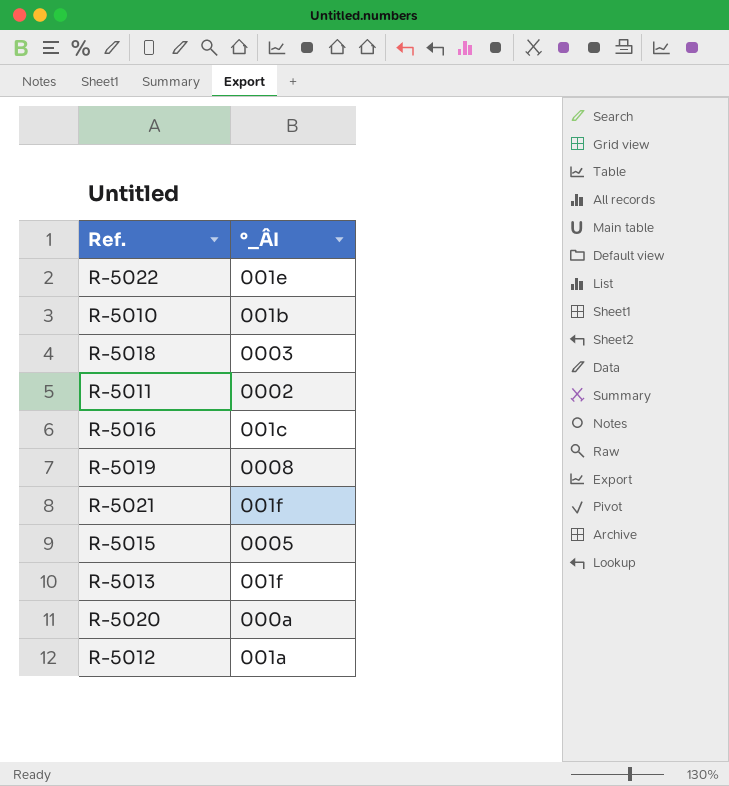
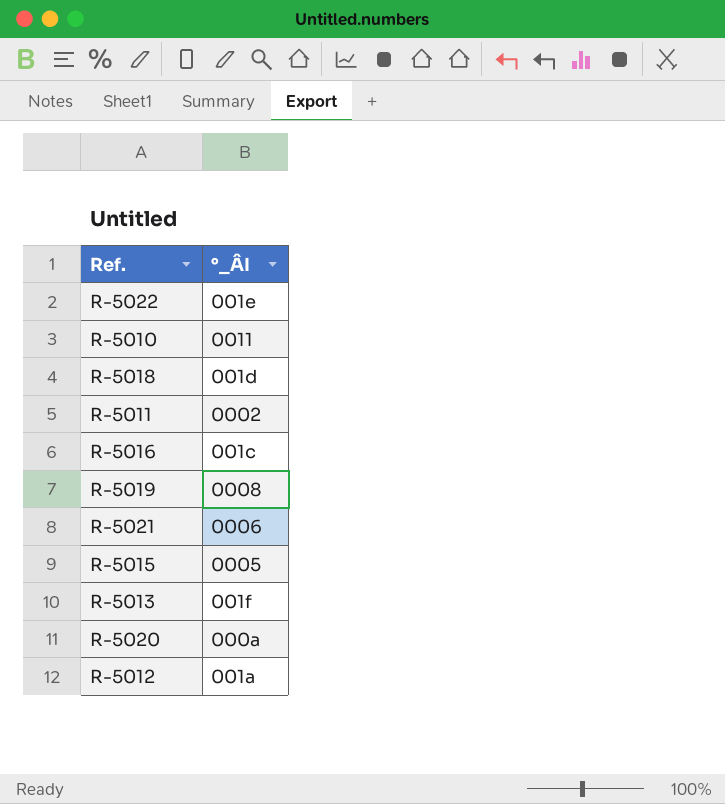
R-5010 | °_ÂI: 001b -> 0011
R-5018 | °_ÂI: 0003 -> 001d
R-5021 | °_ÂI: 001f -> 0006

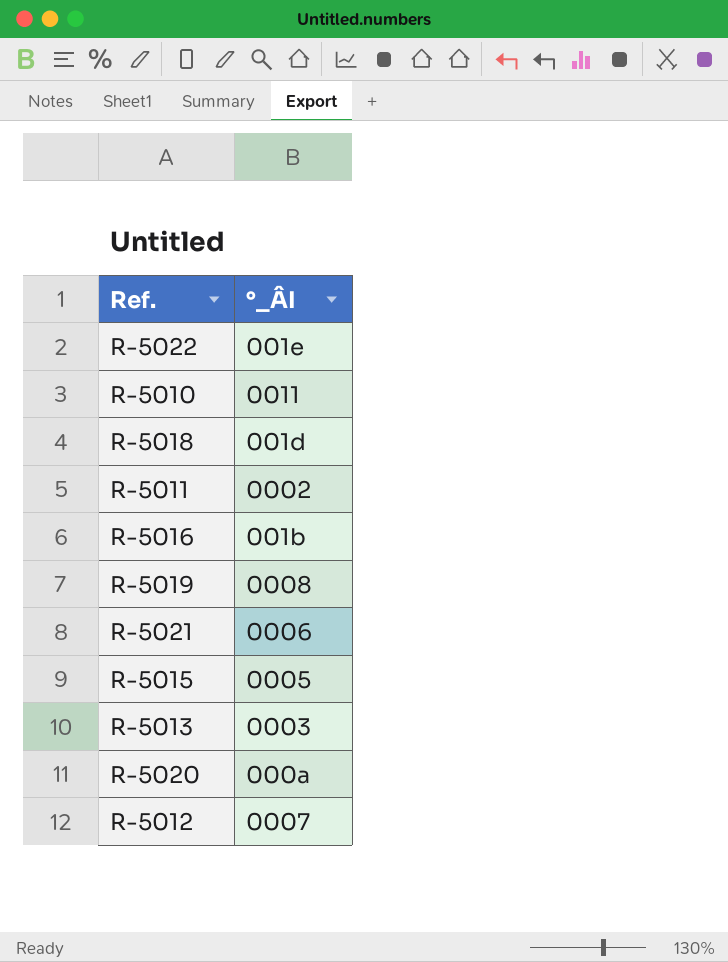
R-5016 | °_ÂI: 001c -> 001b
R-5013 | °_ÂI: 001f -> 0003
R-5012 | °_ÂI: 001a -> 0007

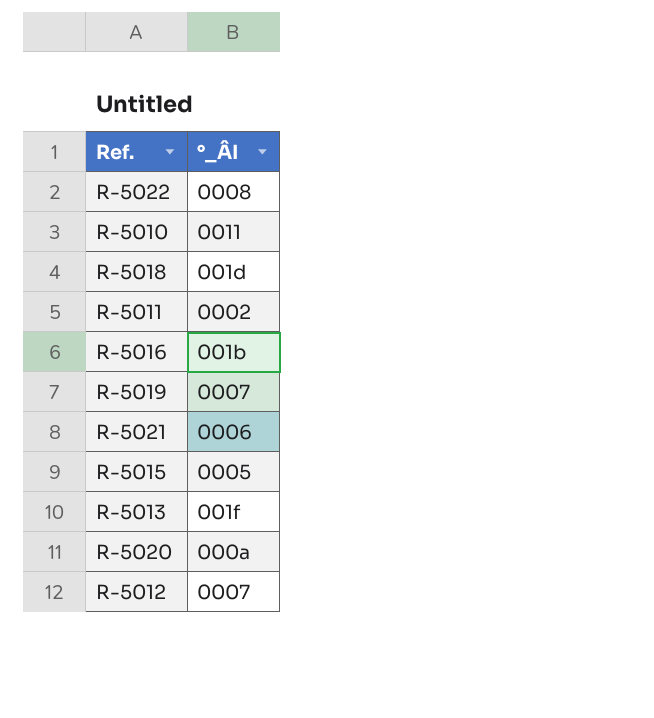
R-5022 | °_ÂI: 001e -> 0008
R-5019 | °_ÂI: 0008 -> 0007
R-5013 | °_ÂI: 0003 -> 001f

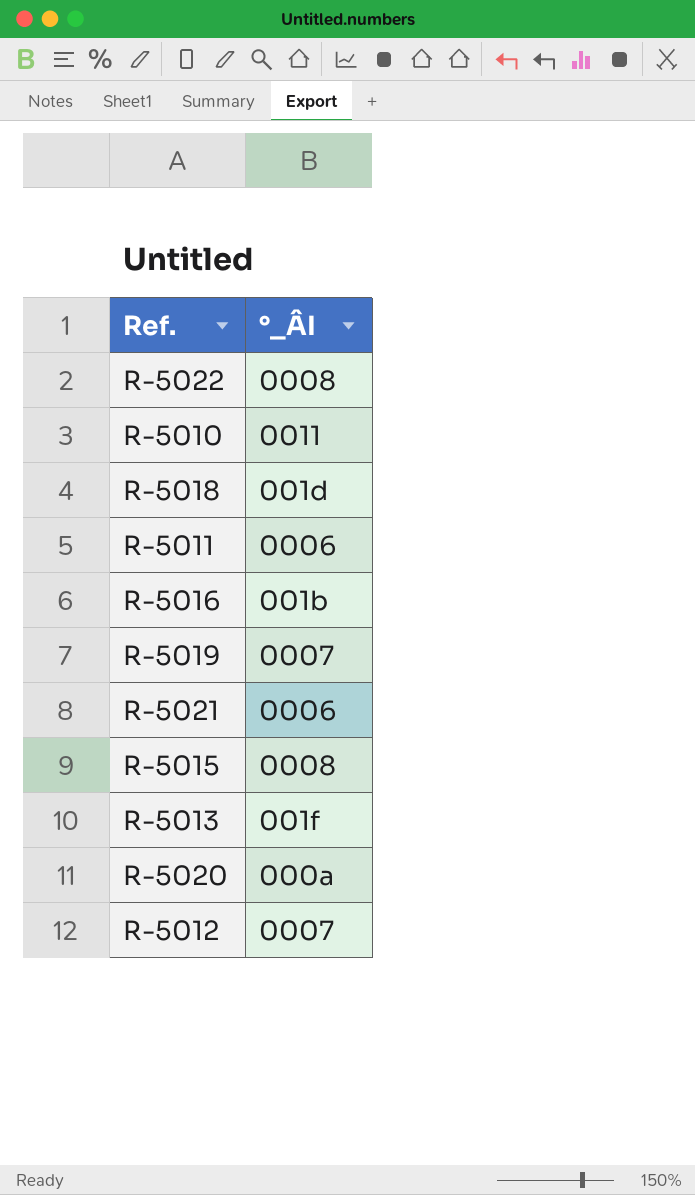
R-5011 | °_ÂI: 0002 -> 0006
R-5015 | °_ÂI: 0005 -> 0008

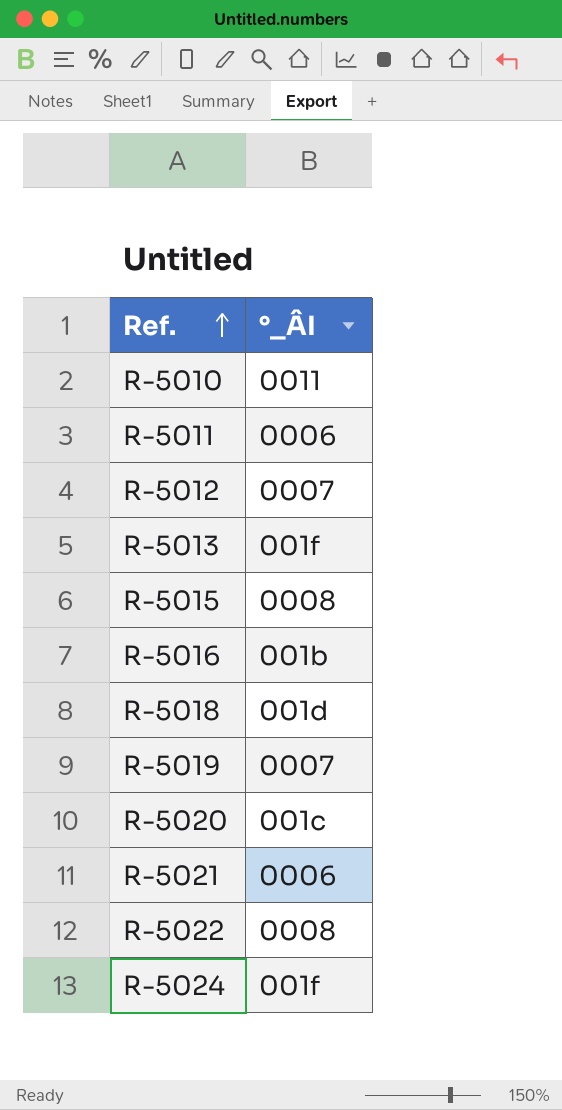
row order: none -> Ref. ascending
R-5020 | °_ÂI: 000a -> 001c
row R-5024: none -> 001f

